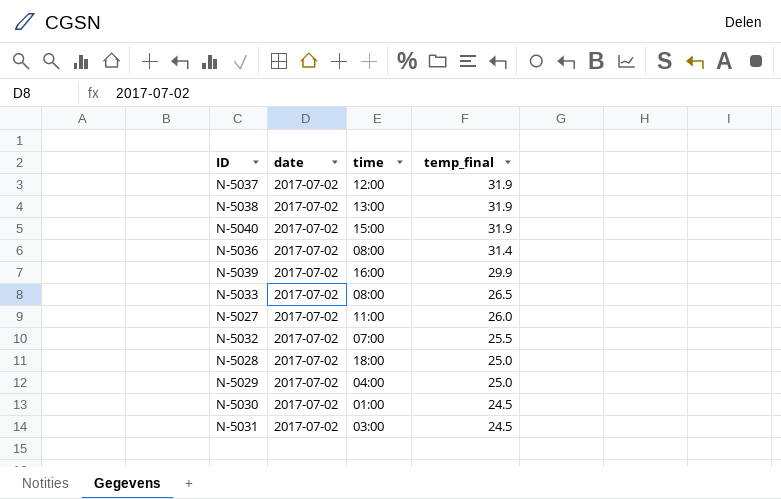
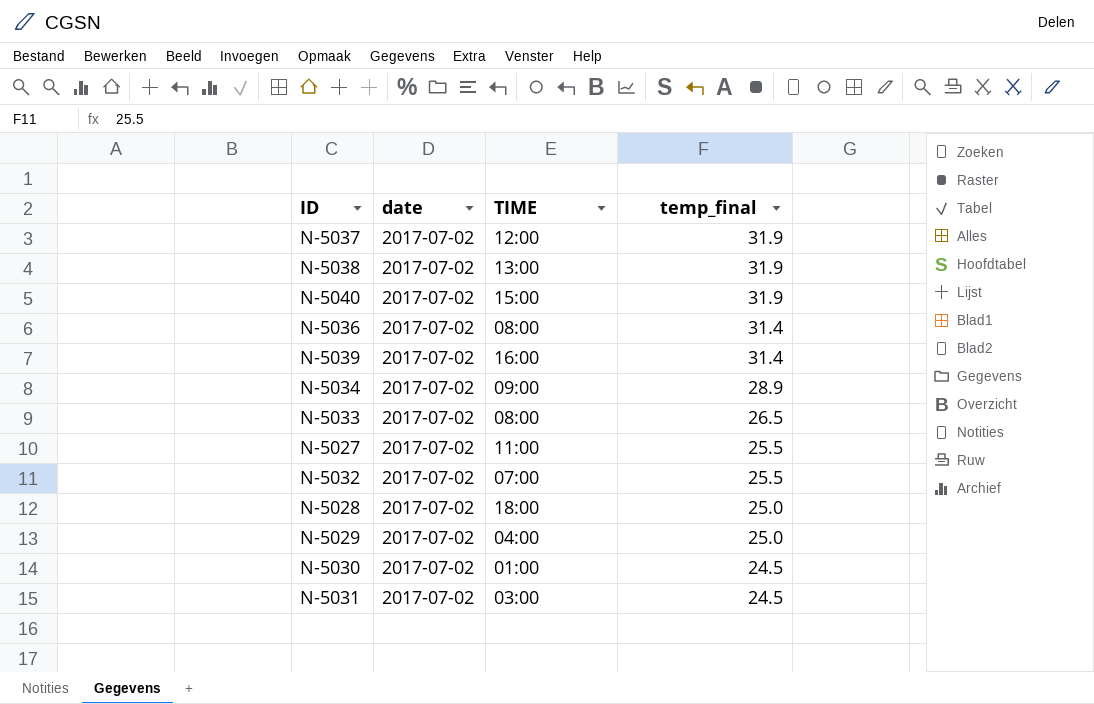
column name: time -> TIME
N-5039 | temp_final: 29.9 -> 31.4
row N-5034: none -> 2017-07-02 | 09:00 | 28.9
N-5027 | temp_final: 26.0 -> 25.5

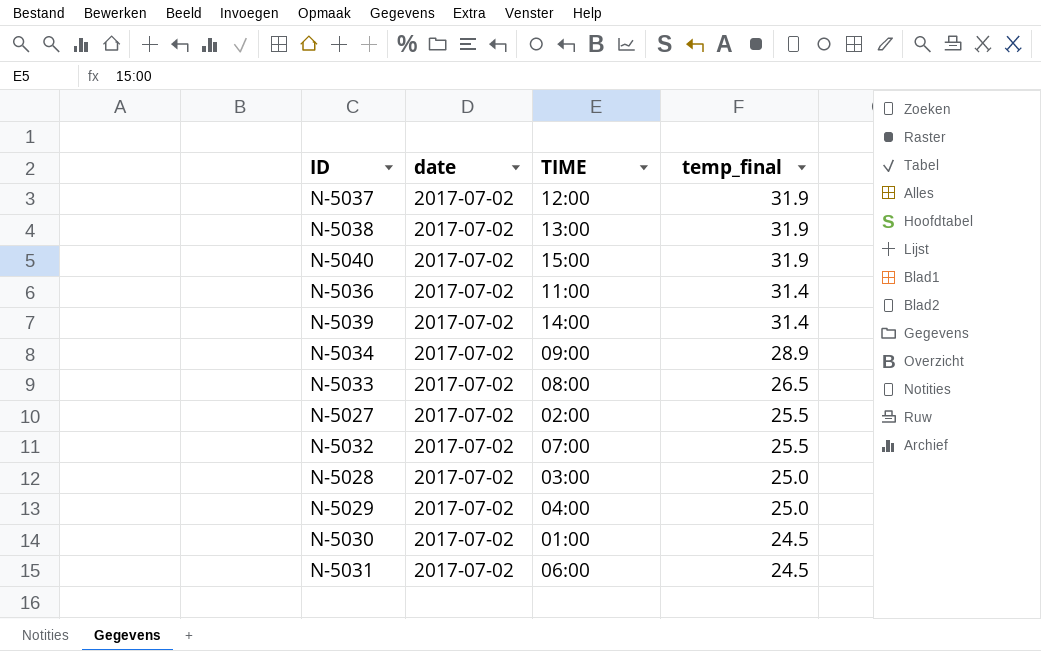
N-5036 | TIME: 08:00 -> 11:00
N-5039 | TIME: 16:00 -> 14:00
N-5027 | TIME: 11:00 -> 02:00
N-5028 | TIME: 18:00 -> 03:00
N-5031 | TIME: 03:00 -> 06:00

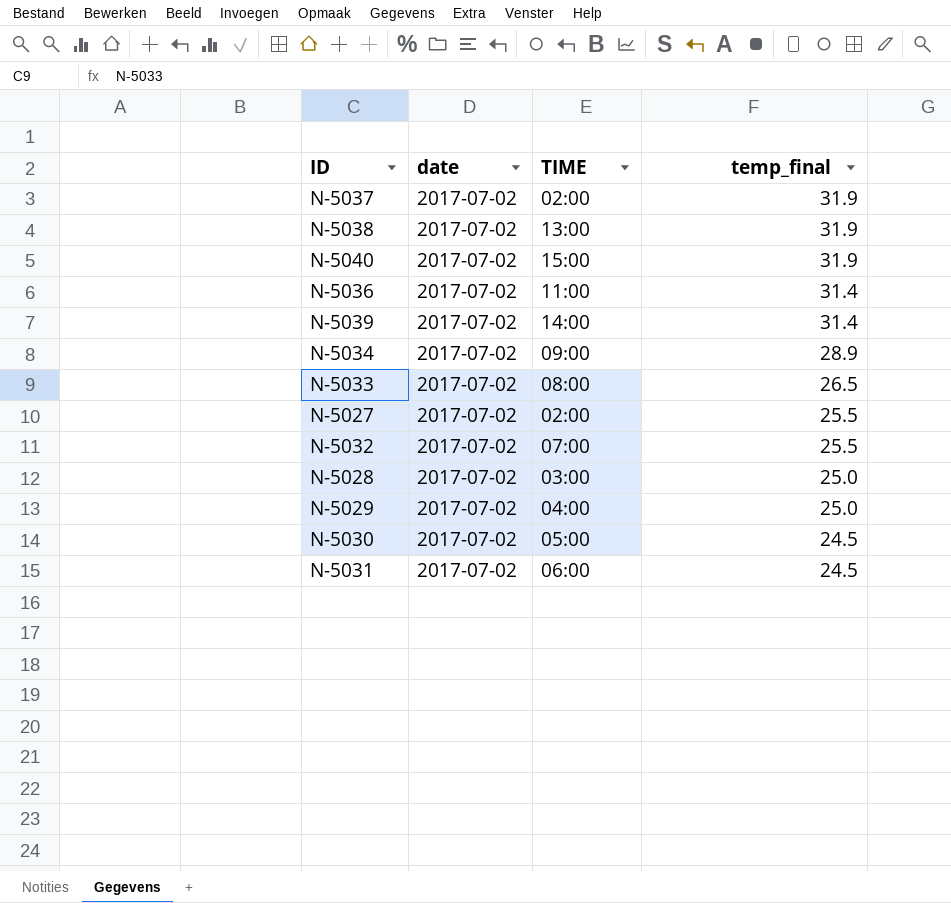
N-5037 | TIME: 12:00 -> 02:00
N-5030 | TIME: 01:00 -> 05:00

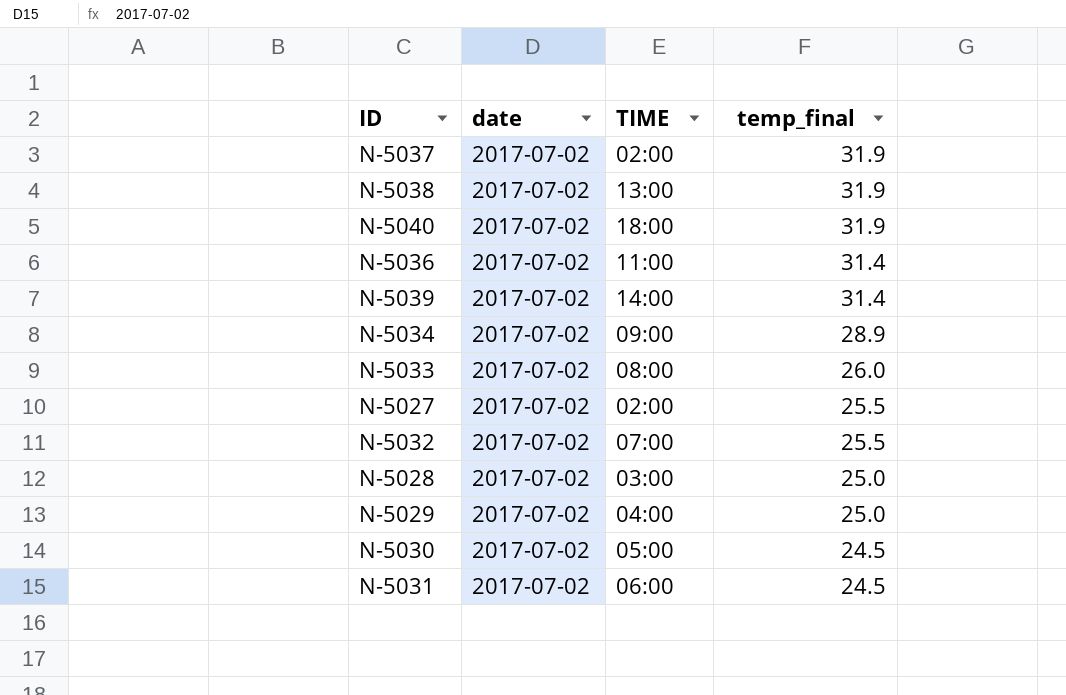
N-5040 | TIME: 15:00 -> 18:00
N-5033 | temp_final: 26.5 -> 26.0

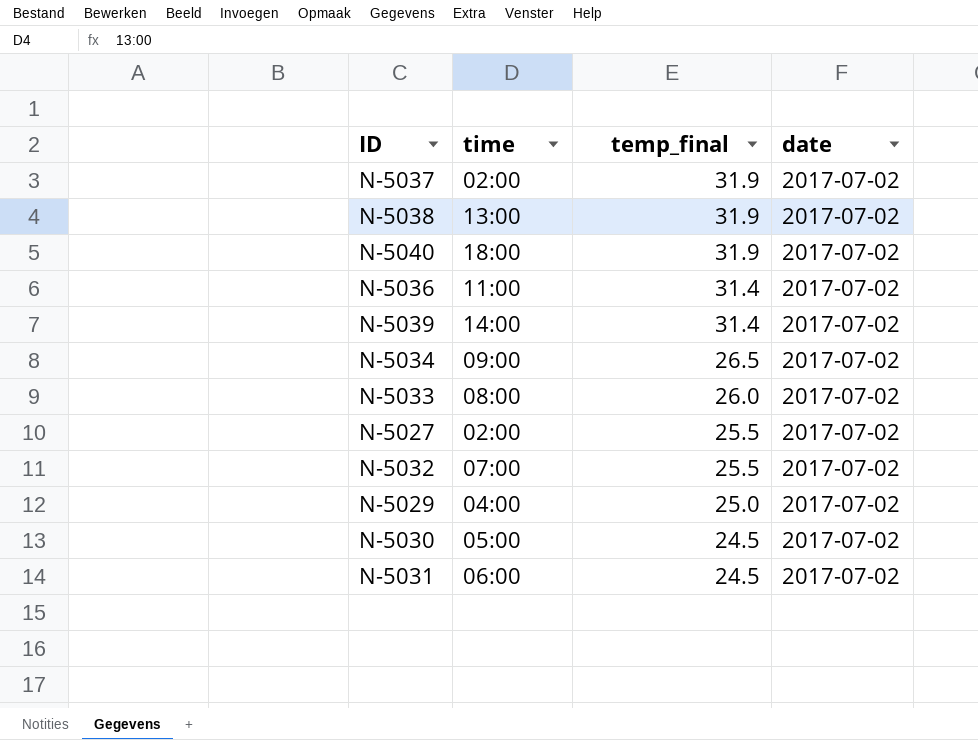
column name: TIME -> time
column date | position: 2 -> 4
row N-5028: 2017-07-02 | 03:00 | 25.0 -> none
N-5034 | temp_final: 28.9 -> 26.5

